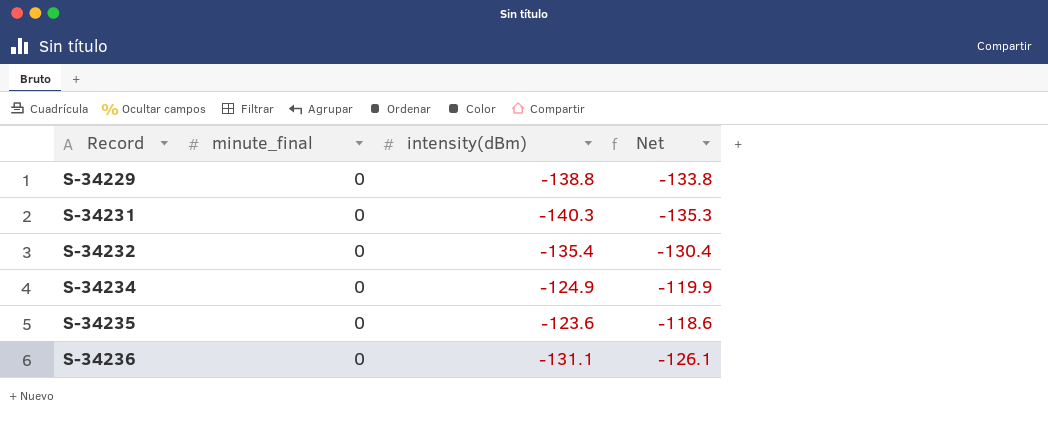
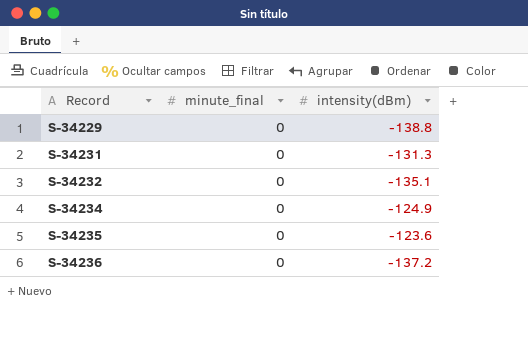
column Net | formula: [intensity(dBm)] + 5 -> none
S-34231 | intensity(dBm): -140.3 -> -131.3
S-34232 | intensity(dBm): -135.4 -> -135.1
S-34236 | intensity(dBm): -131.1 -> -137.2

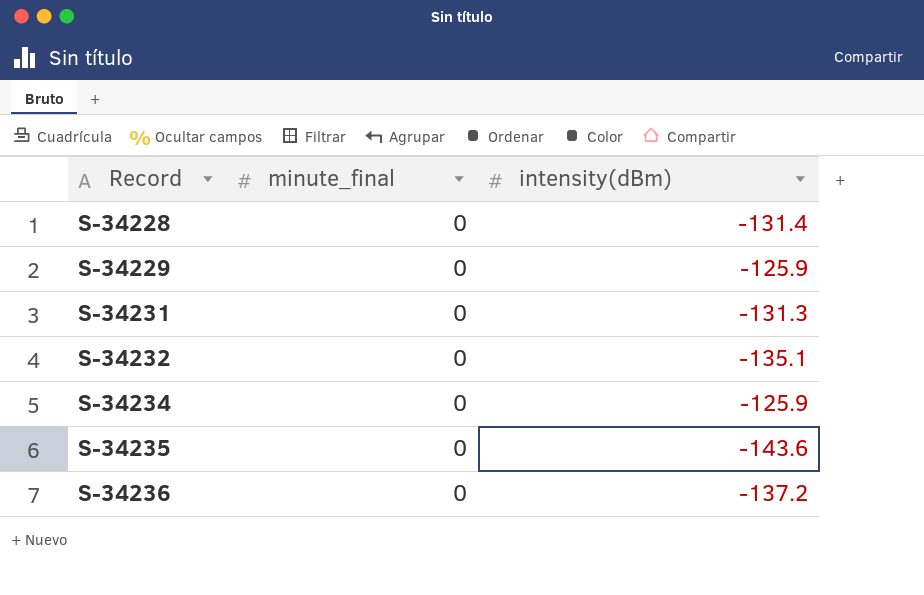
row S-34228: none -> 0 | -131.4
S-34229 | intensity(dBm): -138.8 -> -125.9
S-34234 | intensity(dBm): -124.9 -> -125.9
S-34235 | intensity(dBm): -123.6 -> -143.6

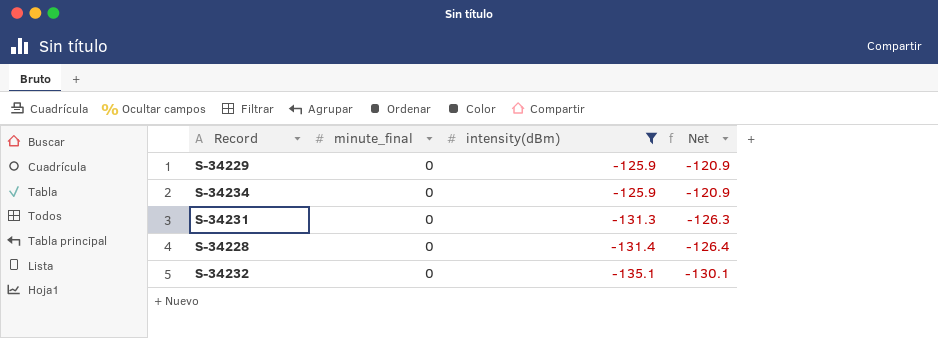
filter: none -> intensity(dBm) >= -135.1
row order: Record ascending -> intensity(dBm) descending
column Net | formula: none -> [intensity(dBm)] + 5

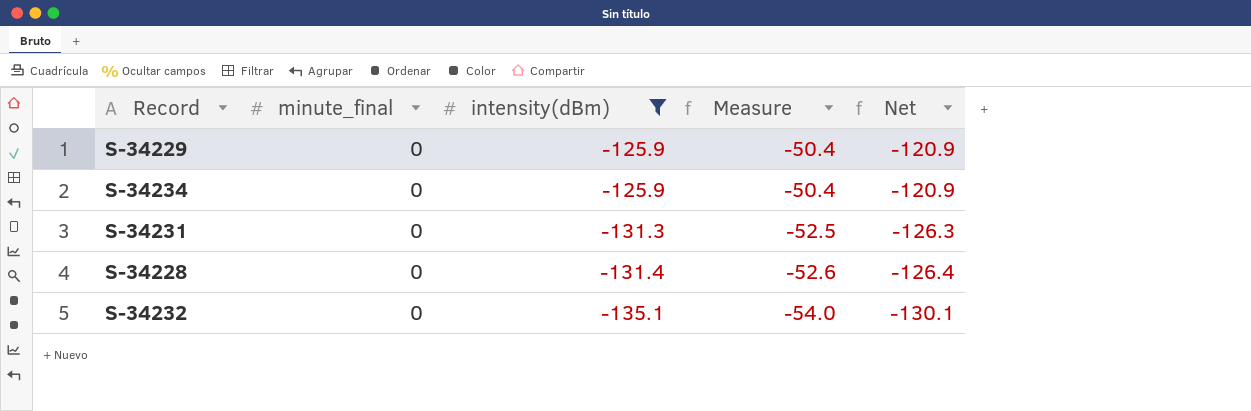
column Measure | formula: none -> [intensity(dBm)] * 0.4

